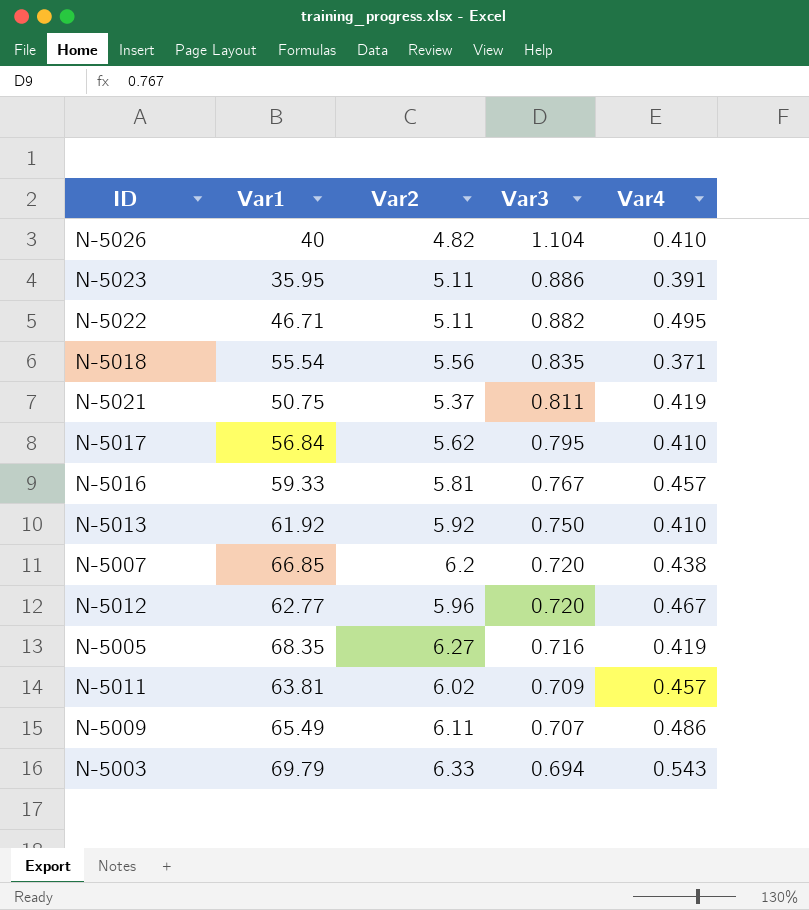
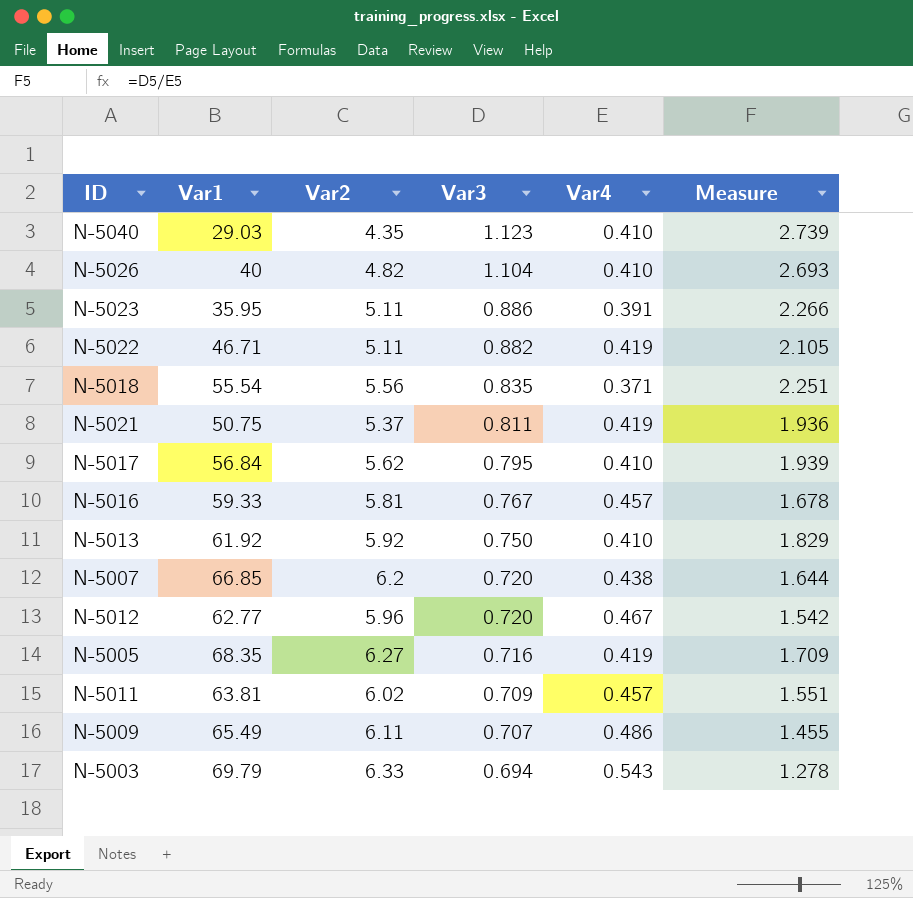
column Measure | formula: none -> [Var3] / [Var4]
row N-5040: none -> 29.03 | 4.35 | 1.123 | 0.410 | 2.739
N-5022 | Var4: 0.495 -> 0.419

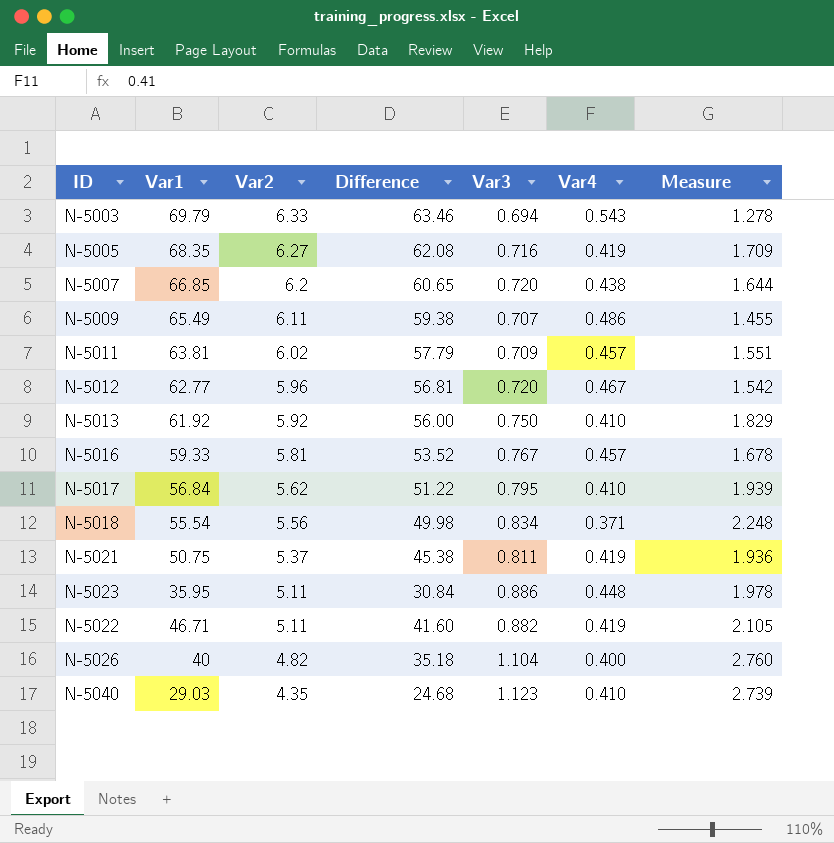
row order: Var3 descending -> Var2 descending
column Difference | formula: none -> [Var1] - [Var2]
N-5018 | Var3: 0.835 -> 0.834
N-5018 | Measure: 2.251 -> 2.248
N-5023 | Var4: 0.391 -> 0.448
N-5023 | Measure: 2.266 -> 1.978
N-5026 | Var4: 0.410 -> 0.400
N-5026 | Measure: 2.693 -> 2.760

